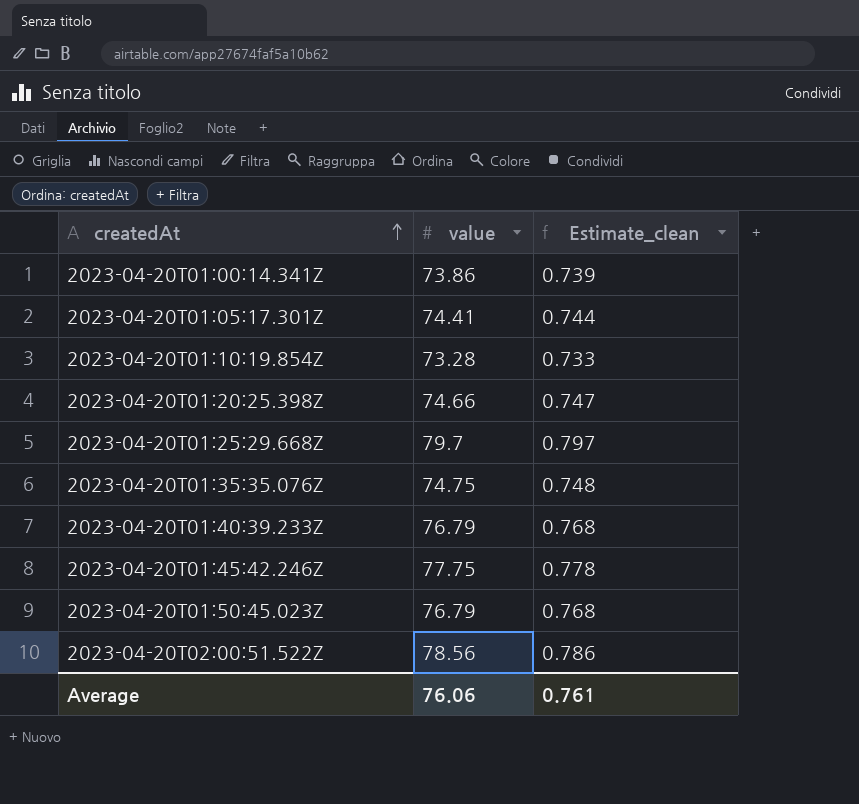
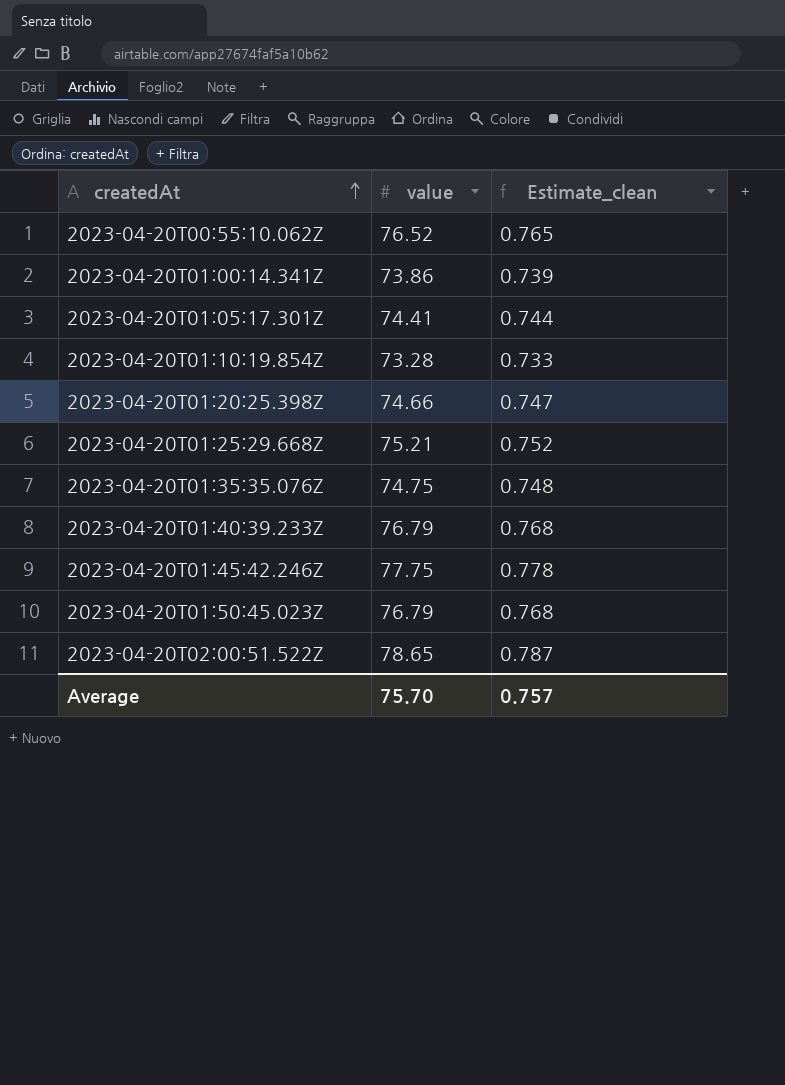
row 2023-04-20T00:55:10.062Z: none -> 76.52 | 0.765
2023-04-20T01:25:29.668Z | value: 79.7 -> 75.21
2023-04-20T01:25:29.668Z | Estimate_clean: 0.797 -> 0.752
2023-04-20T02:00:51.522Z | value: 78.56 -> 78.65
2023-04-20T02:00:51.522Z | Estimate_clean: 0.786 -> 0.787
Average | value: 76.06 -> 75.70
Average | Estimate_clean: 0.761 -> 0.757

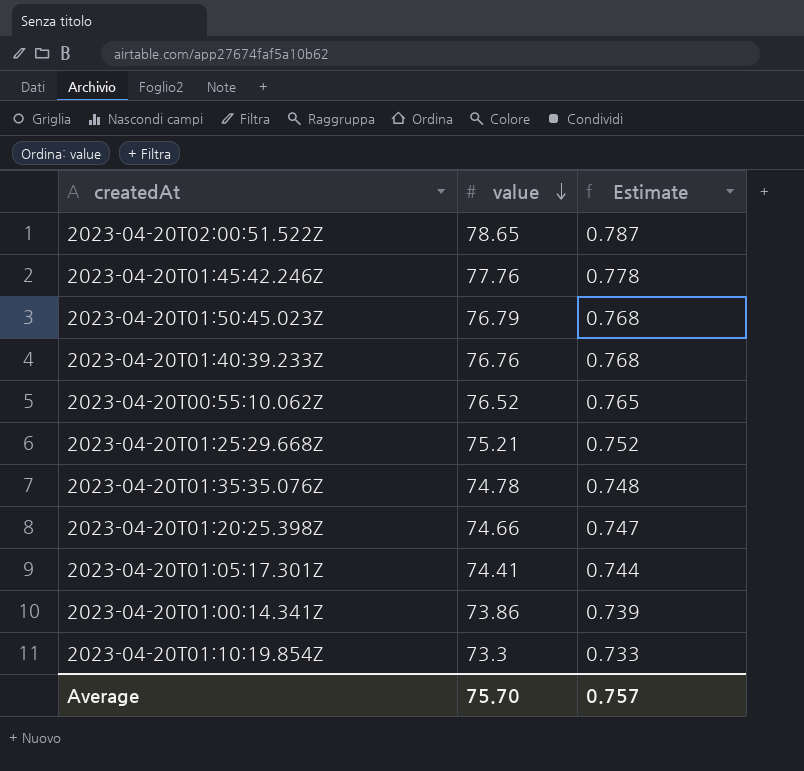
row order: createdAt ascending -> value descending
column name: Estimate_clean -> Estimate
2023-04-20T01:45:42.246Z | value: 77.75 -> 77.76
2023-04-20T01:40:39.233Z | value: 76.79 -> 76.76
2023-04-20T01:35:35.076Z | value: 74.75 -> 74.78
2023-04-20T01:10:19.854Z | value: 73.28 -> 73.3

